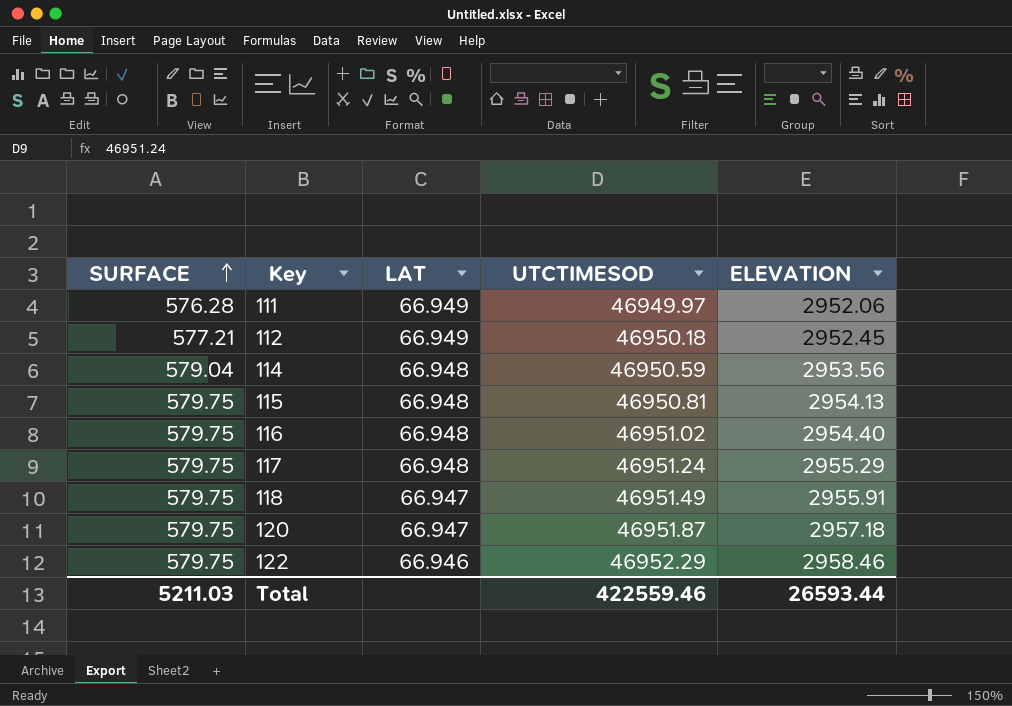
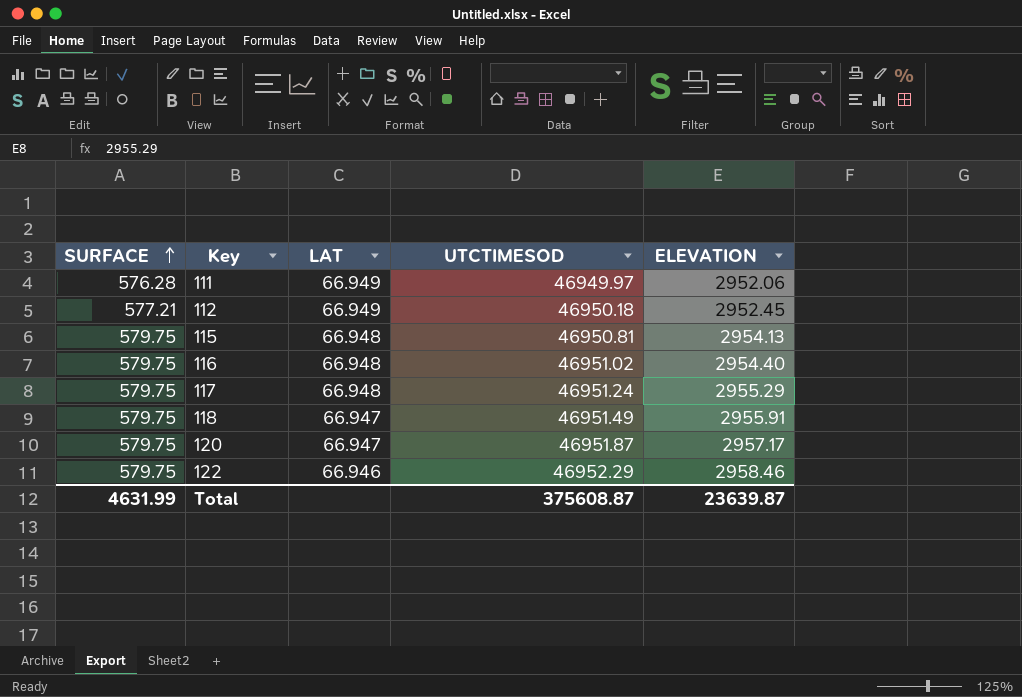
row 114: 579.04 | 66.948 | 46950.59 | 2953.56 -> none
120 | ELEVATION: 2957.18 -> 2957.17
Total | SURFACE: 5211.03 -> 4631.99
Total | UTCTIMESOD: 422559.46 -> 375608.87
Total | ELEVATION: 26593.44 -> 23639.87

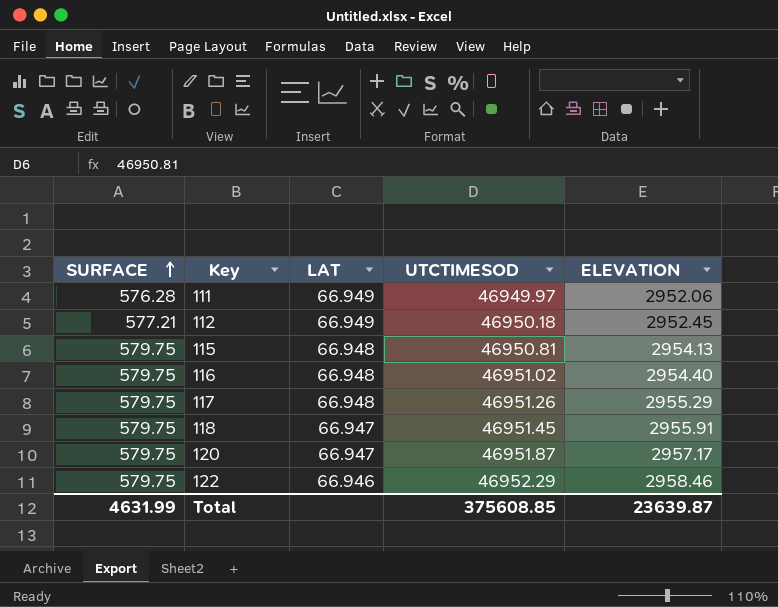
117 | UTCTIMESOD: 46951.24 -> 46951.26
118 | UTCTIMESOD: 46951.49 -> 46951.45
Total | UTCTIMESOD: 375608.87 -> 375608.85

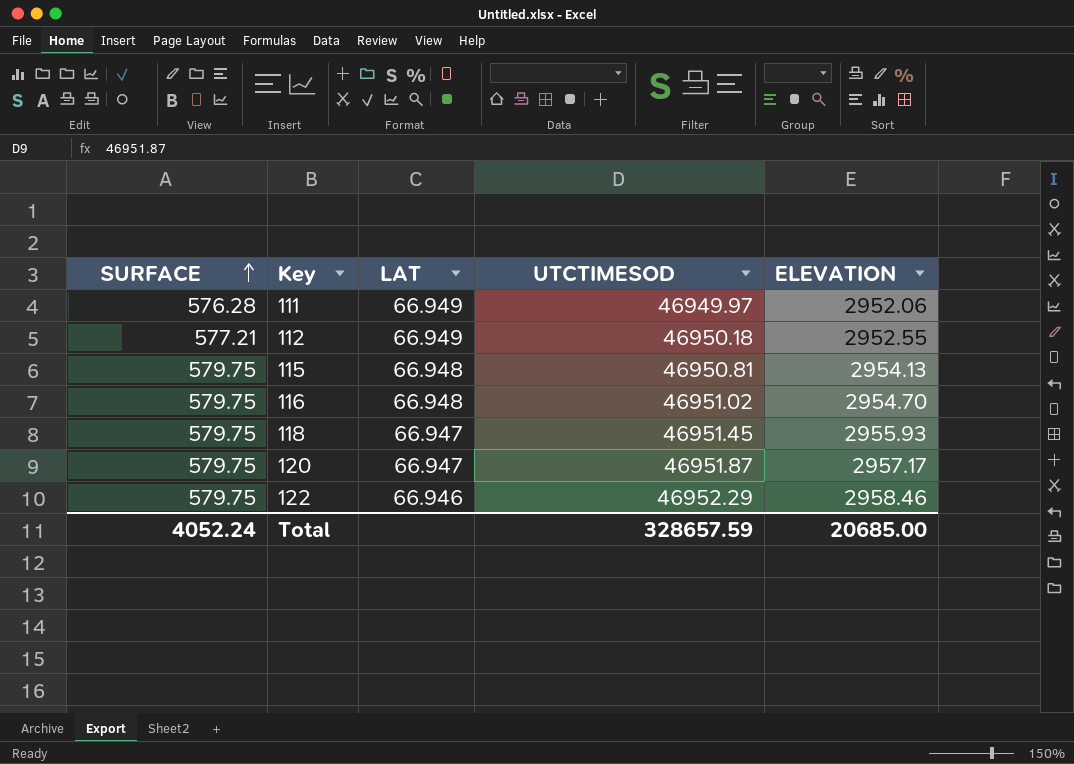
row 117: 579.75 | 66.948 | 46951.26 | 2955.29 -> none
112 | ELEVATION: 2952.45 -> 2952.55
116 | ELEVATION: 2954.40 -> 2954.70
118 | ELEVATION: 2955.91 -> 2955.93
Total | SURFACE: 4631.99 -> 4052.24
Total | UTCTIMESOD: 375608.85 -> 328657.59
Total | ELEVATION: 23639.87 -> 20685.00

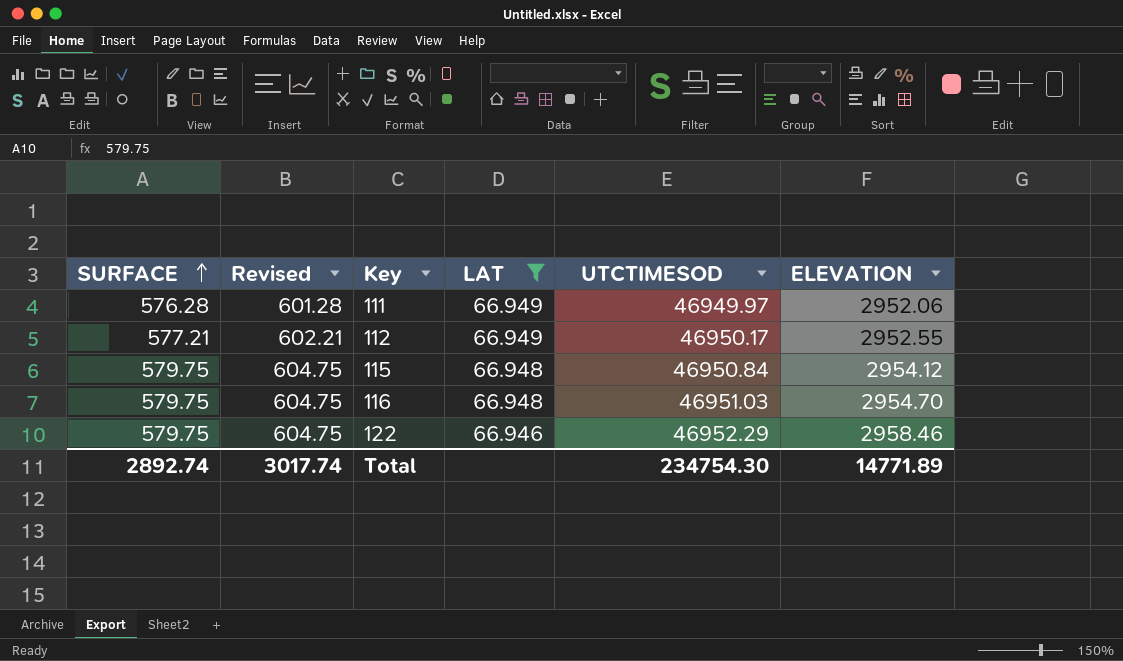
filter: none -> LAT != 66.947
column Revised | formula: none -> [SURFACE] + 25
112 | UTCTIMESOD: 46950.18 -> 46950.17
115 | UTCTIMESOD: 46950.81 -> 46950.84
115 | ELEVATION: 2954.13 -> 2954.12
116 | UTCTIMESOD: 46951.02 -> 46951.03
Total | SURFACE: 4052.24 -> 2892.74
Total | UTCTIMESOD: 328657.59 -> 234754.30
Total | ELEVATION: 20685.00 -> 14771.89

